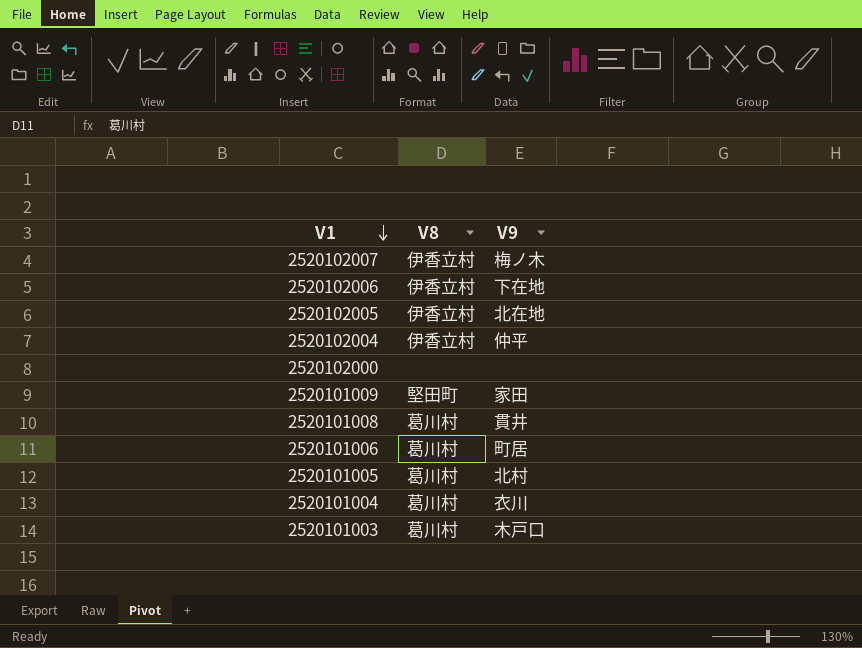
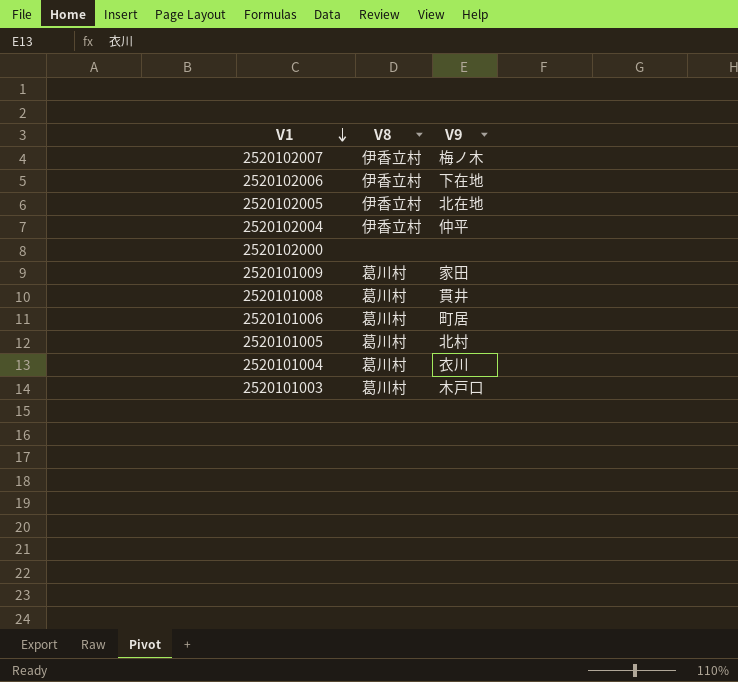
2520101009 | V8: 堅田町 -> 葛川村

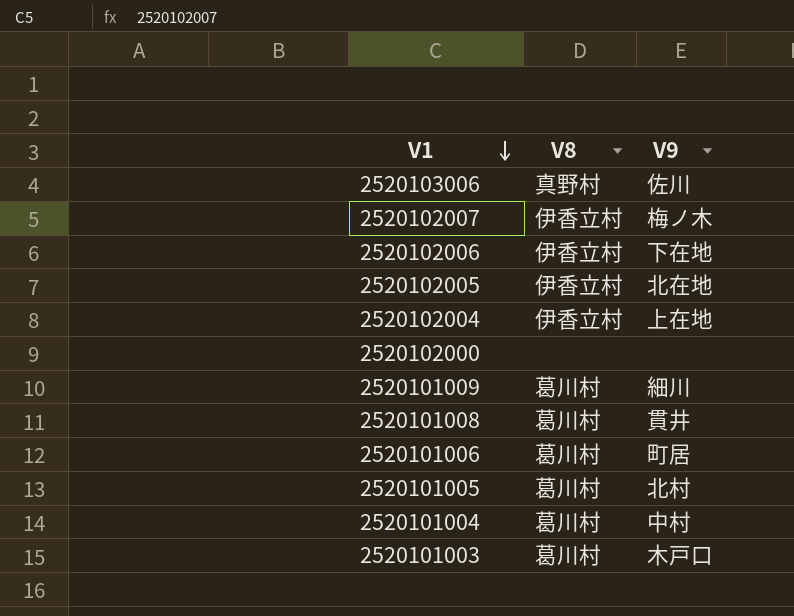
row 2520103006: none -> 真野村 | 佐川
2520102004 | V9: 仲平 -> 上在地
2520101009 | V9: 家田 -> 細川
2520101004 | V9: 衣川 -> 中村

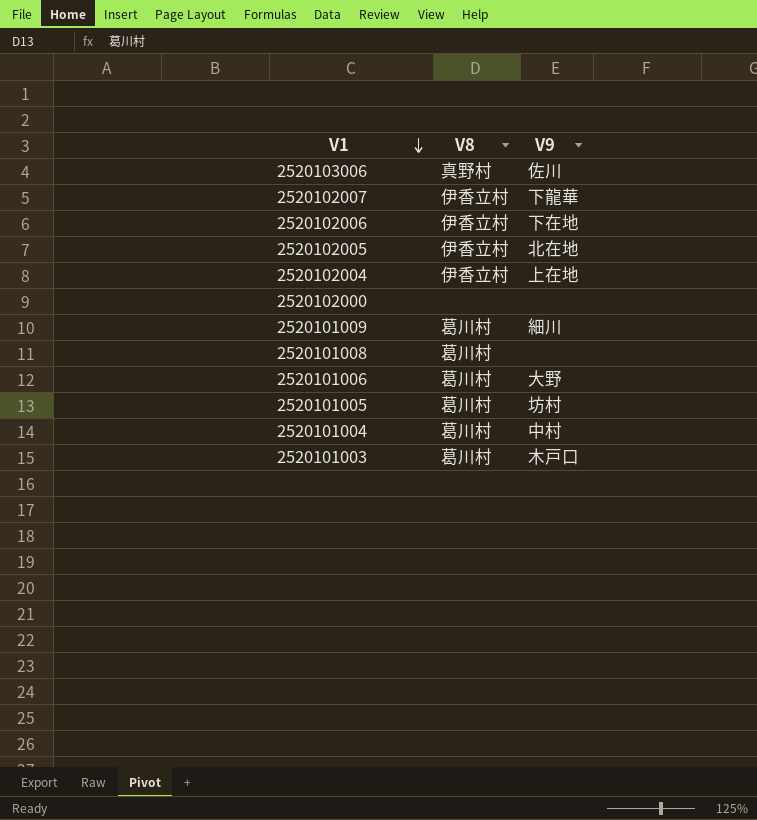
2520102007 | V9: 梅ノ木 -> 下龍華
2520101008 | V9: 貫井 -> none
2520101006 | V9: 町居 -> 大野
2520101005 | V9: 北村 -> 坊村

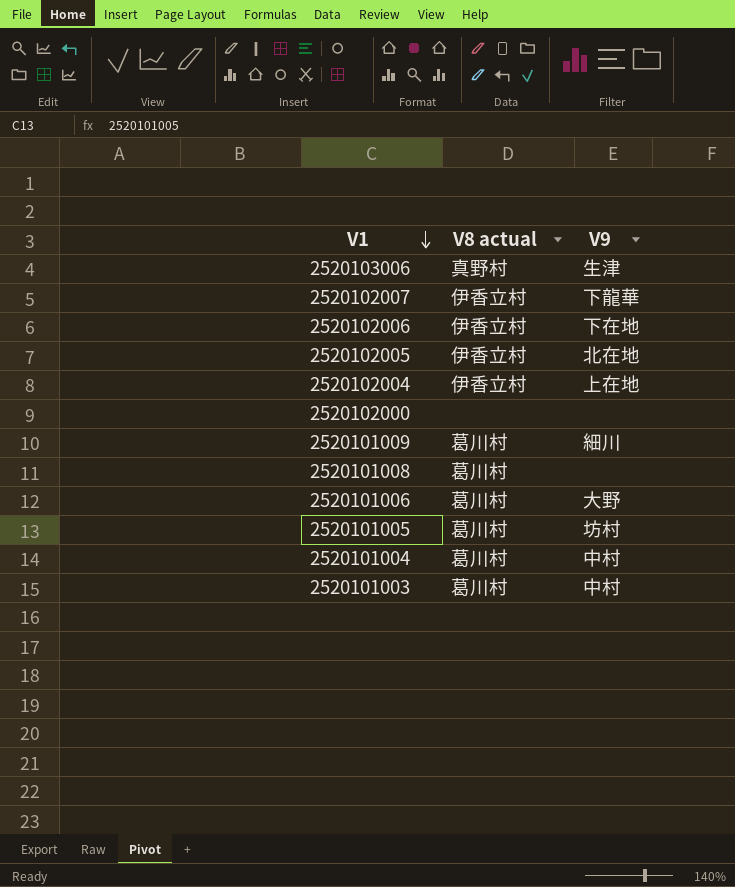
column name: V8 -> V8 actual
2520103006 | V9: 佐川 -> 生津
2520101003 | V9: 木戸口 -> 中村

